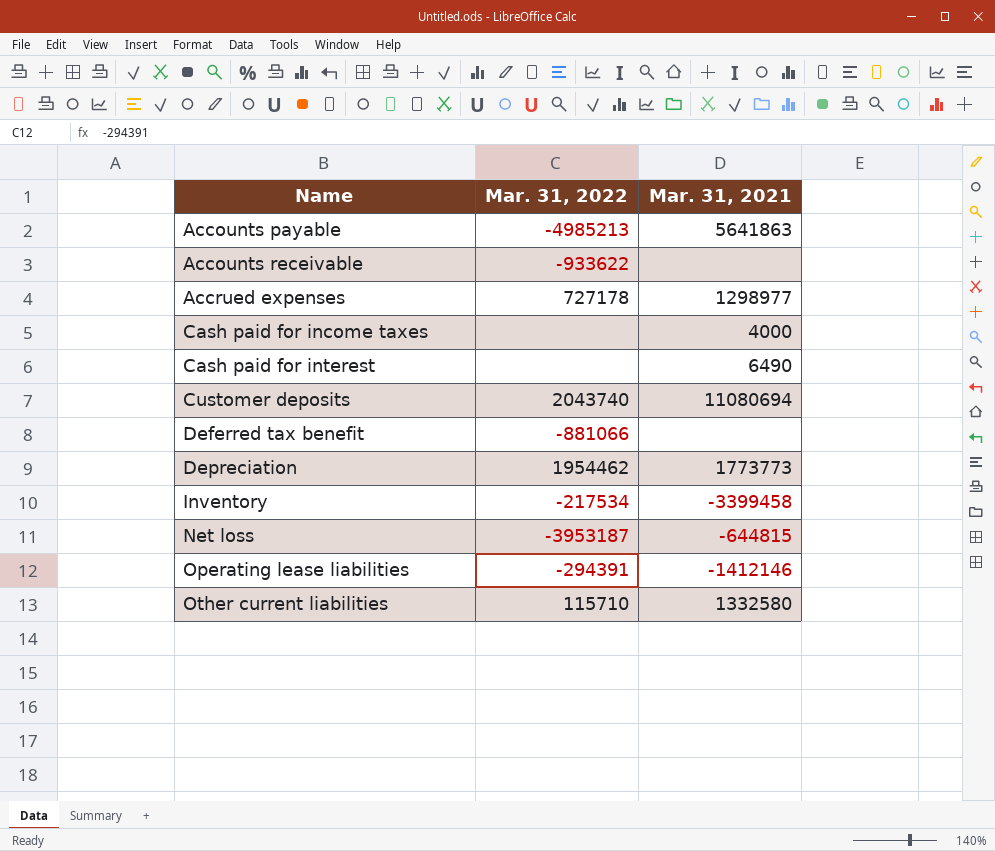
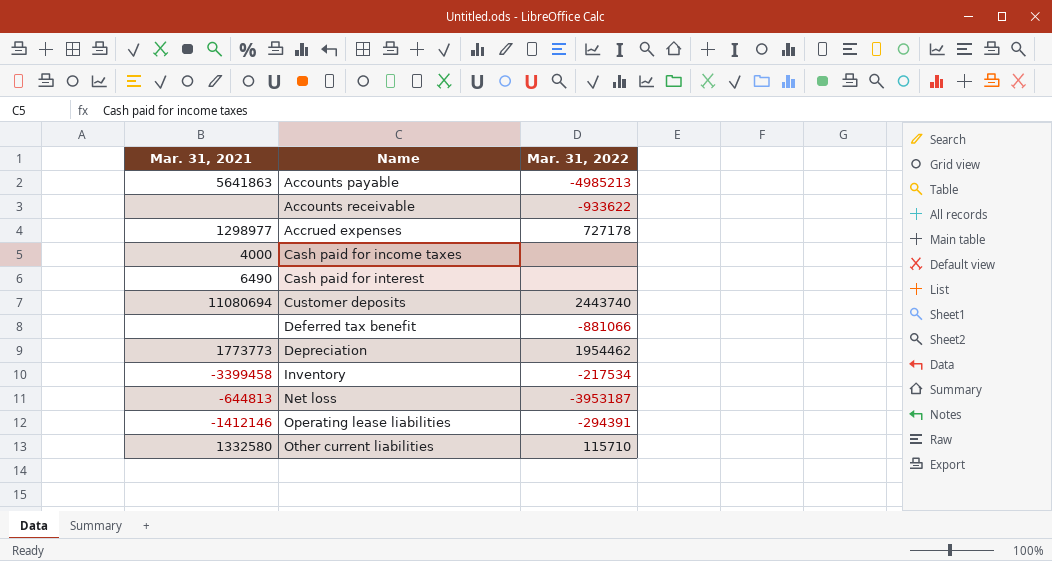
column Mar. 31, 2021 | position: 3 -> 1
Customer deposits | Mar. 31, 2022: 2043740 -> 2443740
Net loss | Mar. 31, 2021: -644815 -> -644813

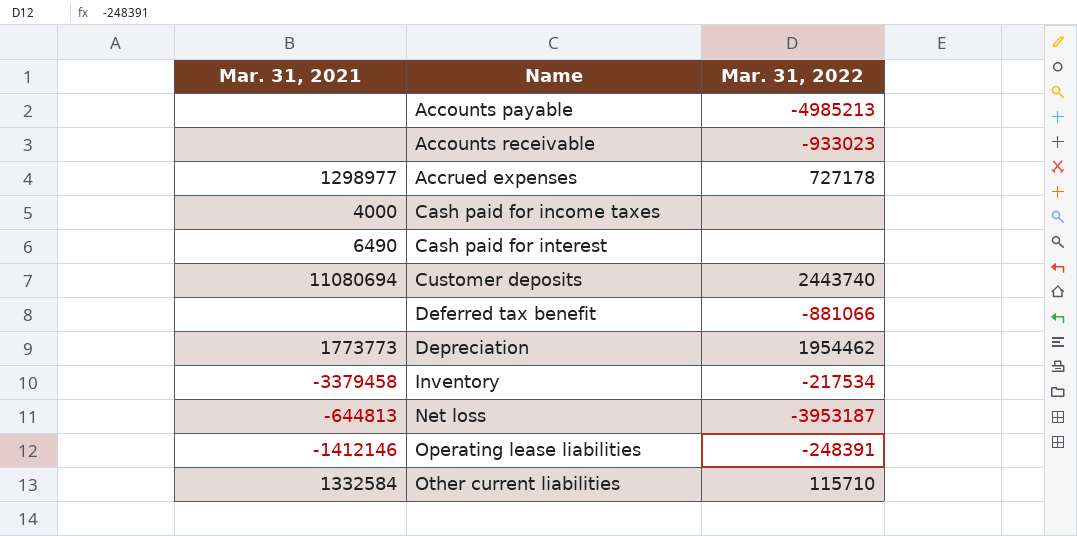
Accounts payable | Mar. 31, 2021: 5641863 -> none
Accounts receivable | Mar. 31, 2022: -933622 -> -933023
Inventory | Mar. 31, 2021: -3399458 -> -3379458
Operating lease liabilities | Mar. 31, 2022: -294391 -> -248391
Other current liabilities | Mar. 31, 2021: 1332580 -> 1332584

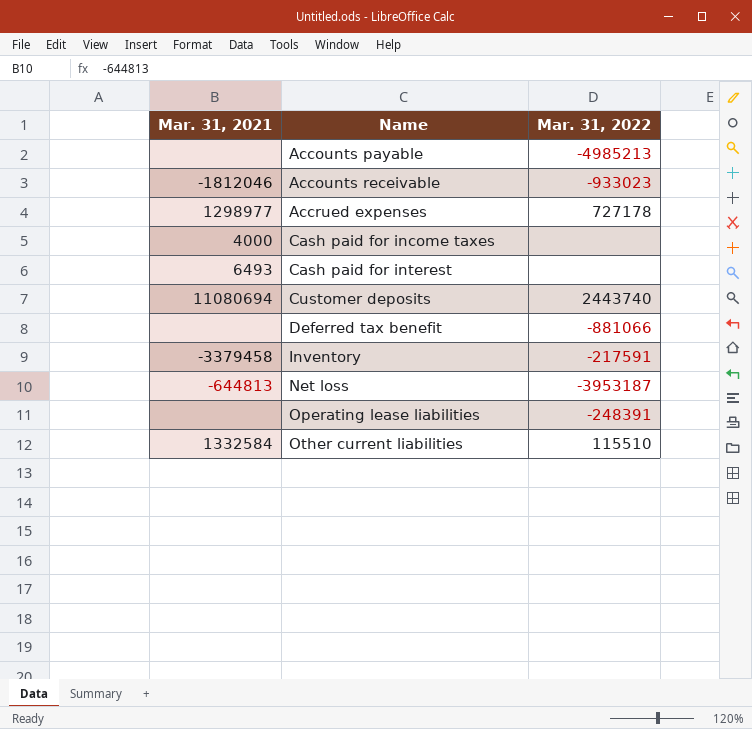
row Depreciation: 1773773 | 1954462 -> none
Accounts receivable | Mar. 31, 2021: none -> -1812046
Cash paid for interest | Mar. 31, 2021: 6490 -> 6493
Inventory | Mar. 31, 2022: -217534 -> -217591
Operating lease liabilities | Mar. 31, 2021: -1412146 -> none
Other current liabilities | Mar. 31, 2022: 115710 -> 115510

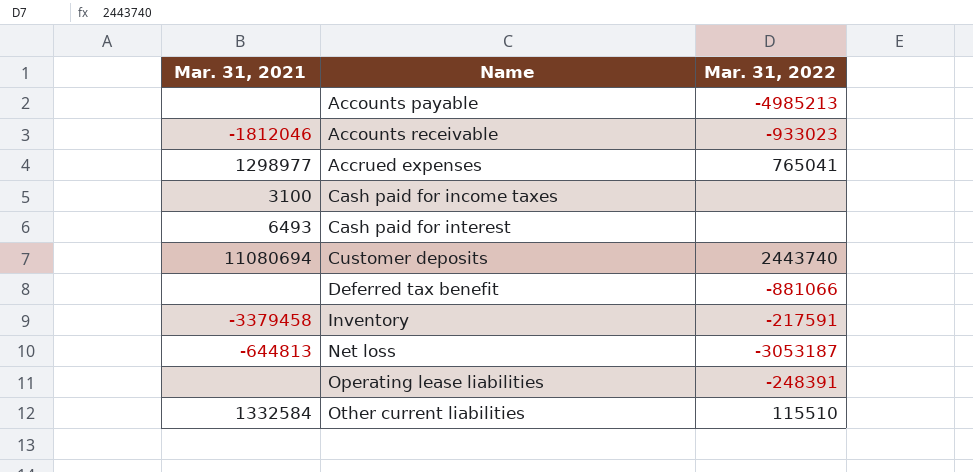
Accrued expenses | Mar. 31, 2022: 727178 -> 765041
Cash paid for income taxes | Mar. 31, 2021: 4000 -> 3100
Net loss | Mar. 31, 2022: -3953187 -> -3053187

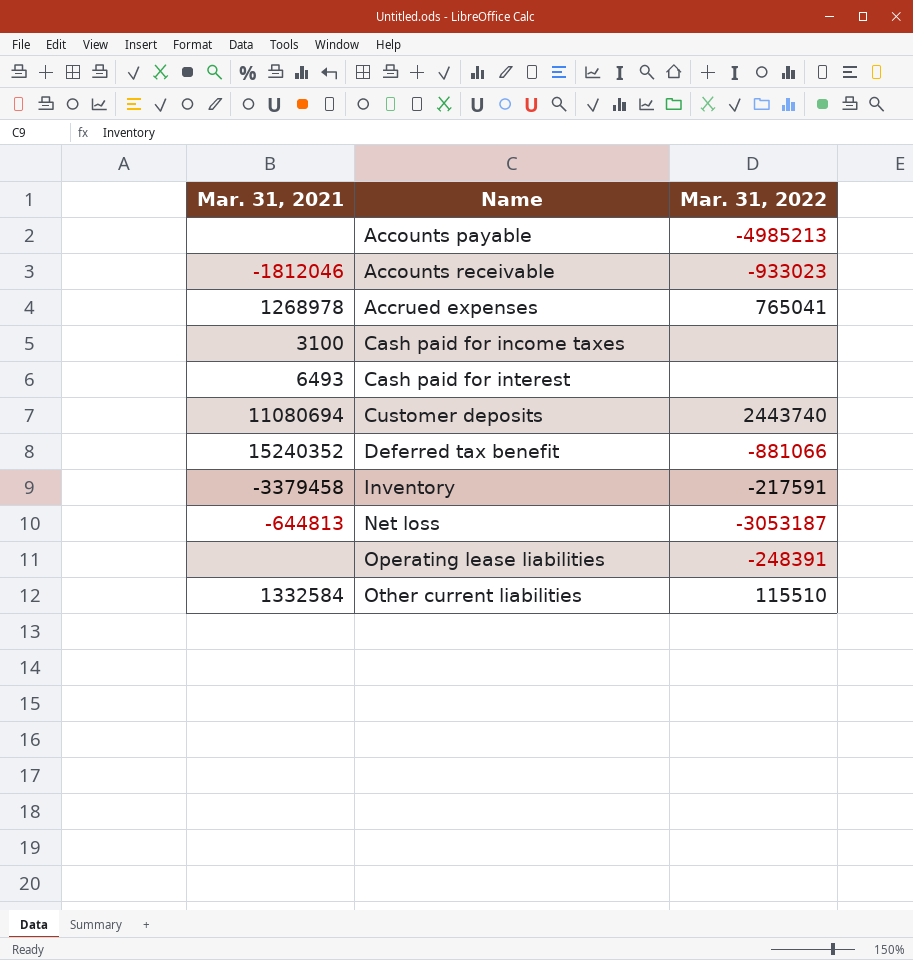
Accrued expenses | Mar. 31, 2021: 1298977 -> 1268978
Deferred tax benefit | Mar. 31, 2021: none -> 15240352

